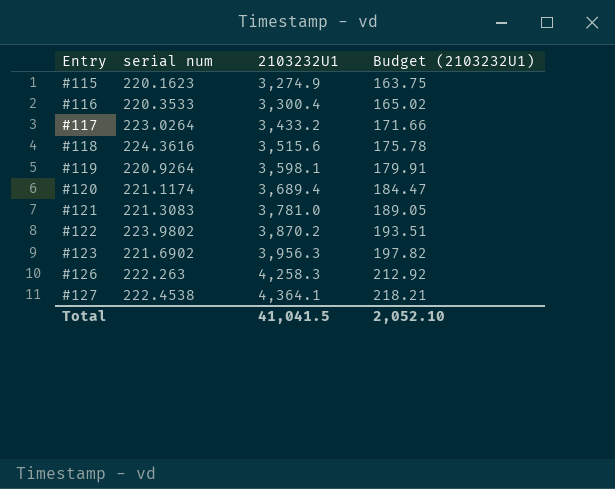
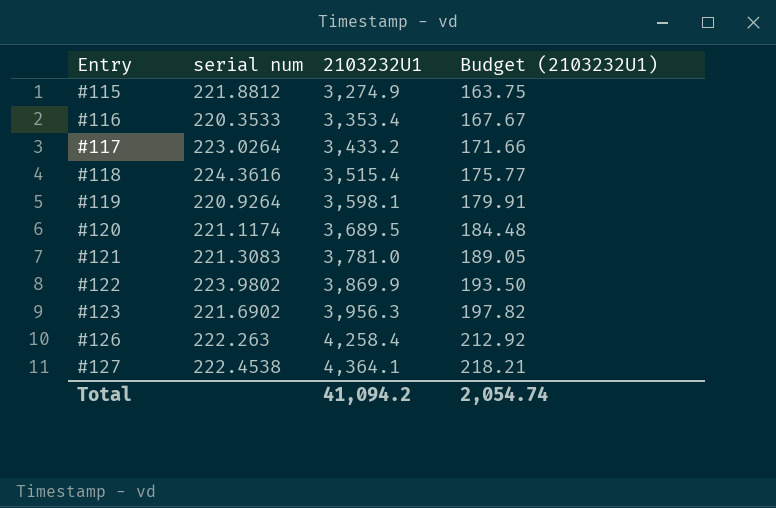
#115 | serial num: 220.1623 -> 221.8812
#116 | 2103232U1: 3,300.4 -> 3,353.4
#116 | Budget (2103232U1): 165.02 -> 167.67
#118 | 2103232U1: 3,515.6 -> 3,515.4
#118 | Budget (2103232U1): 175.78 -> 175.77
#120 | 2103232U1: 3,689.4 -> 3,689.5
#120 | Budget (2103232U1): 184.47 -> 184.48
#122 | 2103232U1: 3,870.2 -> 3,869.9
#122 | Budget (2103232U1): 193.51 -> 193.50
#126 | 2103232U1: 4,258.3 -> 4,258.4
Total | 2103232U1: 41,041.5 -> 41,094.2
Total | Budget (2103232U1): 2,052.10 -> 2,054.74

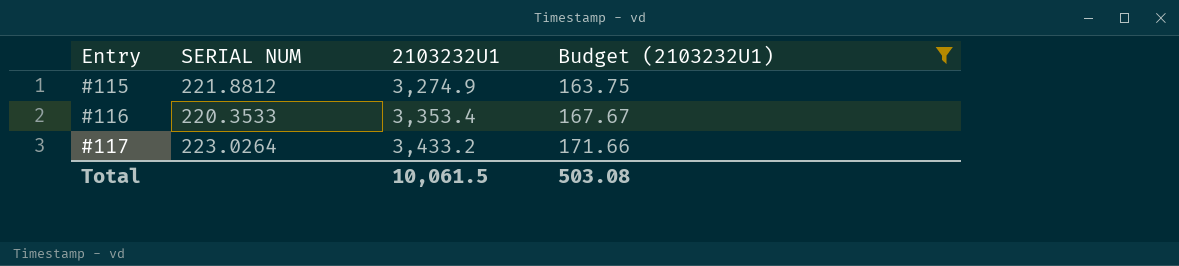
filter: none -> Budget (2103232U1) <= 171.66
column name: serial num -> SERIAL NUM
Total | 2103232U1: 41,094.2 -> 10,061.5
Total | Budget (2103232U1): 2,054.74 -> 503.08

